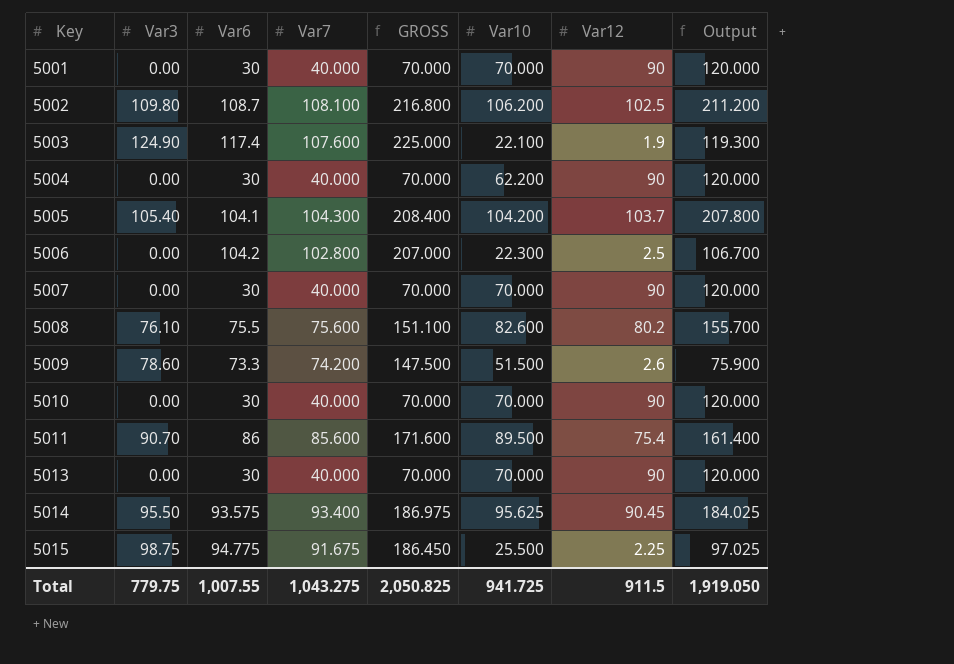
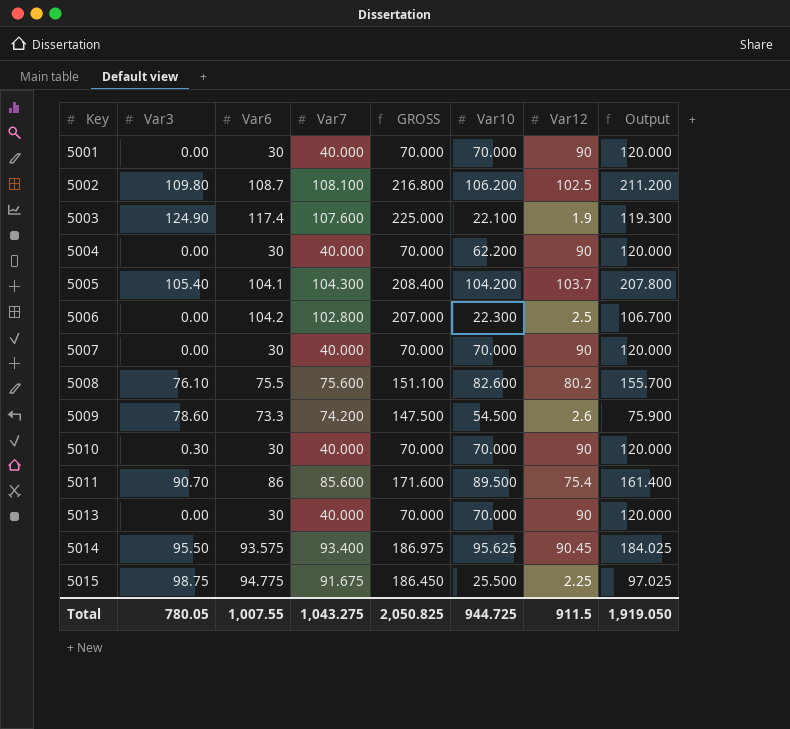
5009 | Var10: 51.500 -> 54.500
5010 | Var3: 0.00 -> 0.30
Total | Var3: 779.75 -> 780.05
Total | Var10: 941.725 -> 944.725

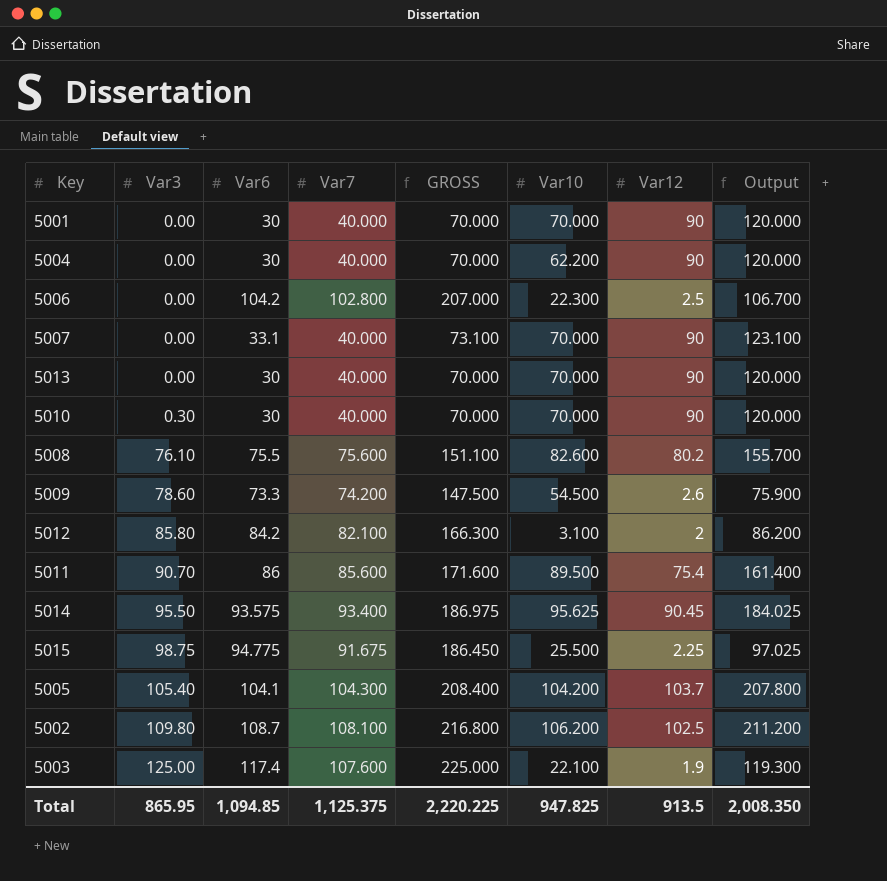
row order: Key ascending -> Var3 ascending
5007 | Var6: 30 -> 33.1
5007 | GROSS: 70.000 -> 73.100
5007 | Output: 120.000 -> 123.100
row 5012: none -> 85.80 | 84.2 | 82.100 | 166.300 | 3.100 | 2 | 86.200
5003 | Var3: 124.90 -> 125.00
Total | Var3: 780.05 -> 865.95
Total | Var6: 1,007.55 -> 1,094.85
Total | Var7: 1,043.275 -> 1,125.375
Total | GROSS: 2,050.825 -> 2,220.225
Total | Var10: 944.725 -> 947.825
Total | Var12: 911.5 -> 913.5
Total | Output: 1,919.050 -> 2,008.350

